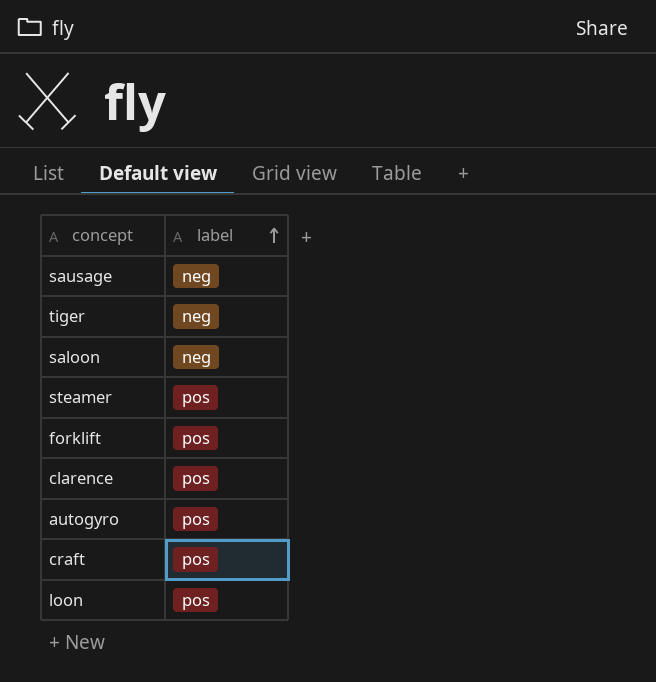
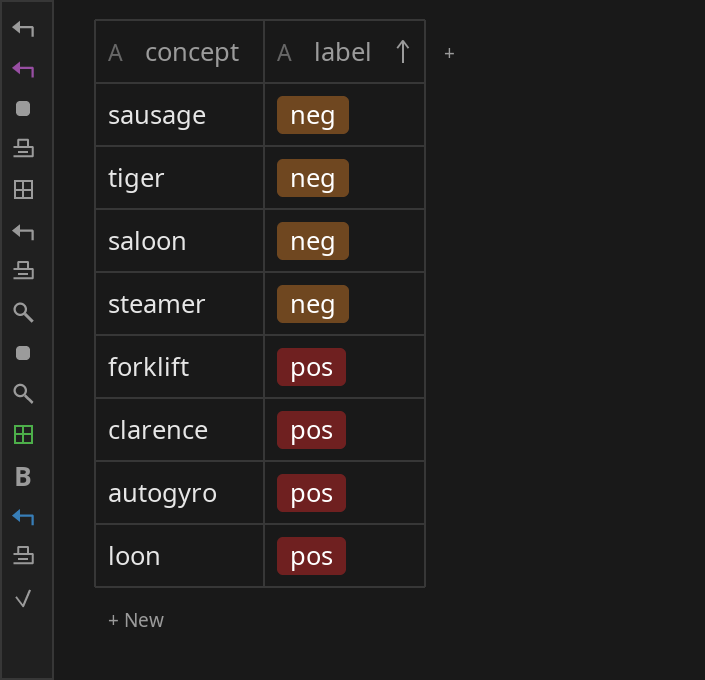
row craft: pos -> none
steamer | label: pos -> neg

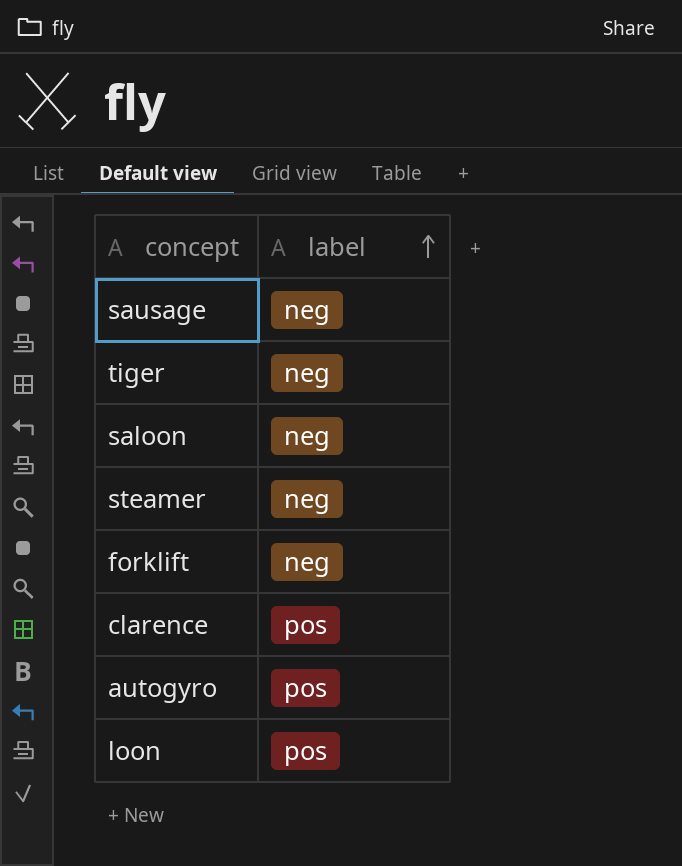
forklift | label: pos -> neg

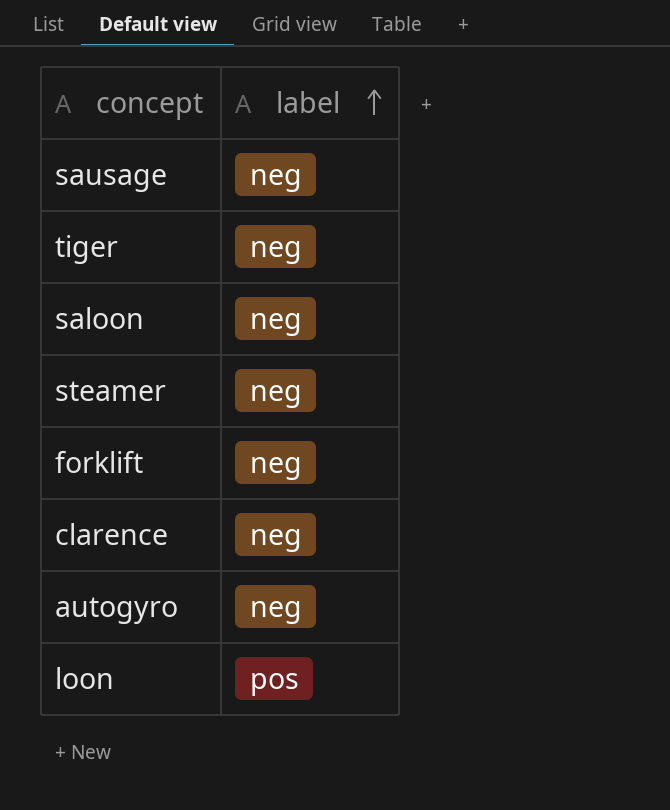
clarence | label: pos -> neg
autogyro | label: pos -> neg

